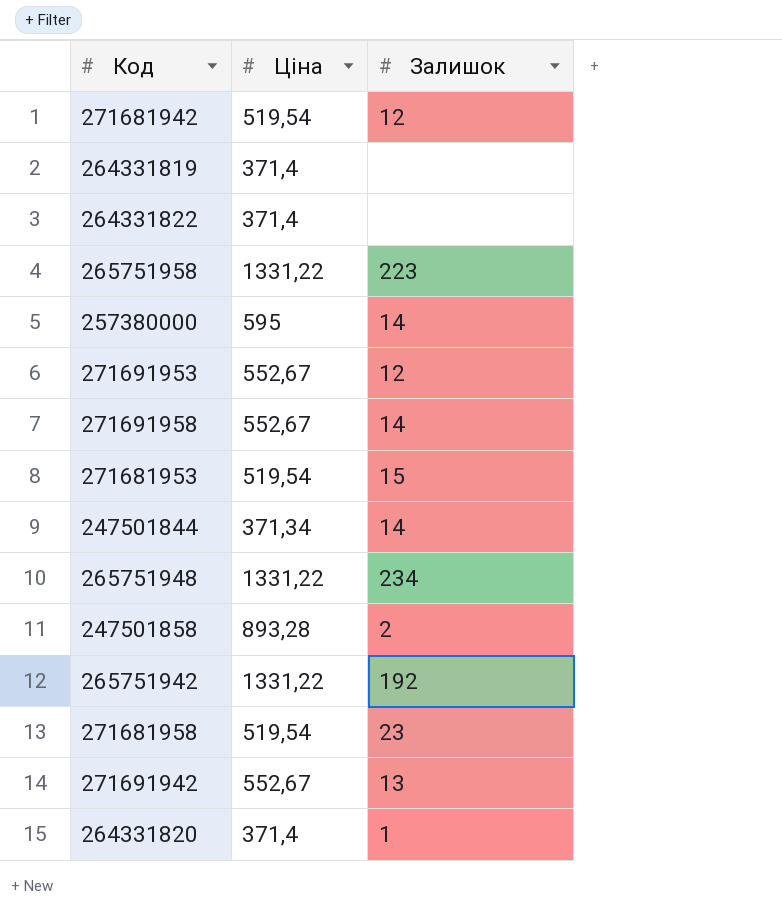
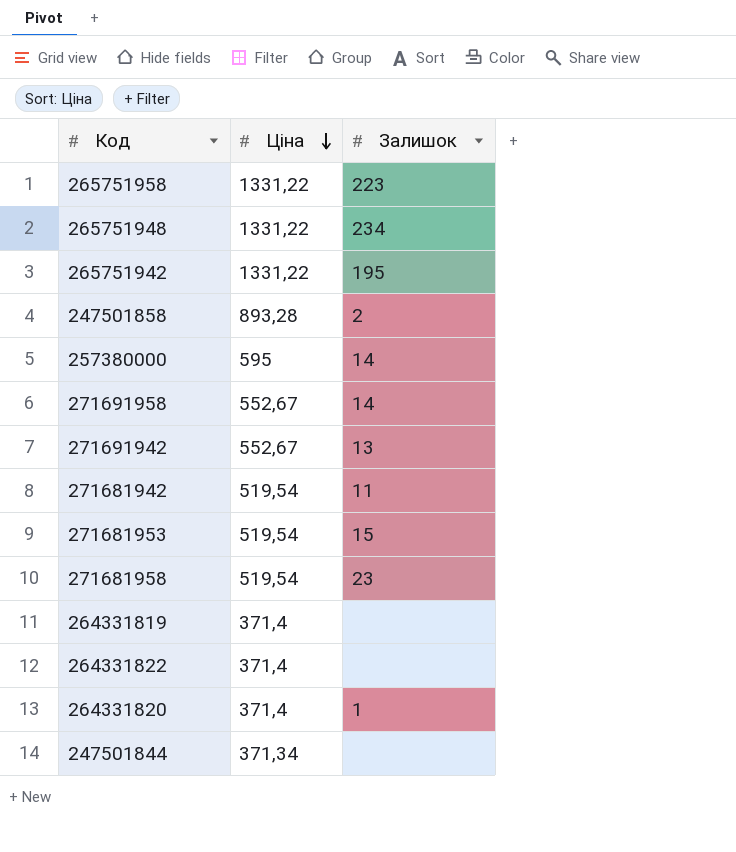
row order: none -> Ціна descending
row 271691953: 552,67 | 12 -> none
265751942 | Залишок: 192 -> 195
271681942 | Залишок: 12 -> 11
247501844 | Залишок: 14 -> none

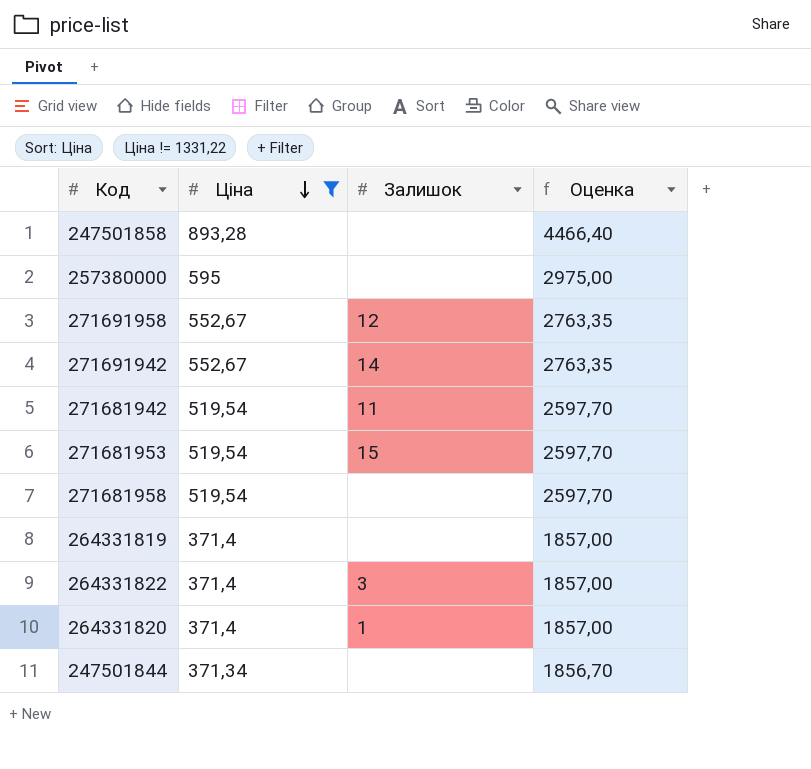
filter: none -> Ціна != 1331,22
column Оценка | formula: none -> [Ціна] * 5
247501858 | Залишок: 2 -> none
257380000 | Залишок: 14 -> none
271691958 | Залишок: 14 -> 12
271691942 | Залишок: 13 -> 14
271681958 | Залишок: 23 -> none
264331822 | Залишок: none -> 3

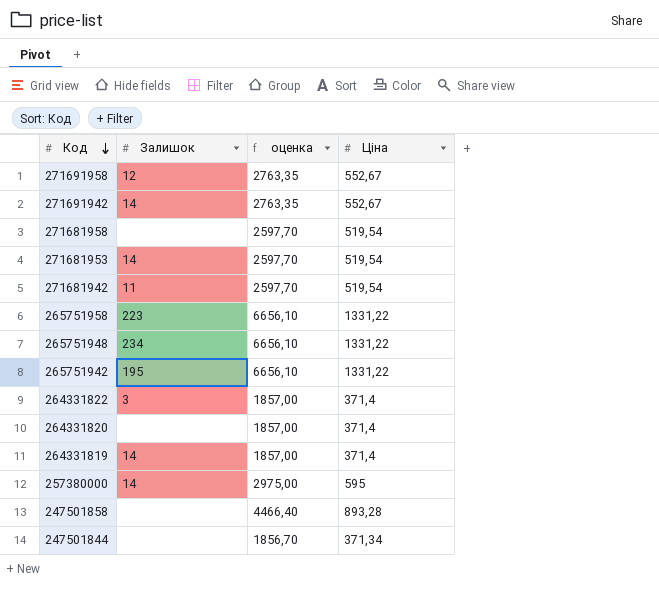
filter: Ціна != 1331,22 -> none
row order: Ціна descending -> Код descending
column name: Оценка -> оценка
column Ціна | position: 2 -> 4
271681953 | Залишок: 15 -> 14
264331820 | Залишок: 1 -> none
264331819 | Залишок: none -> 14
257380000 | Залишок: none -> 14

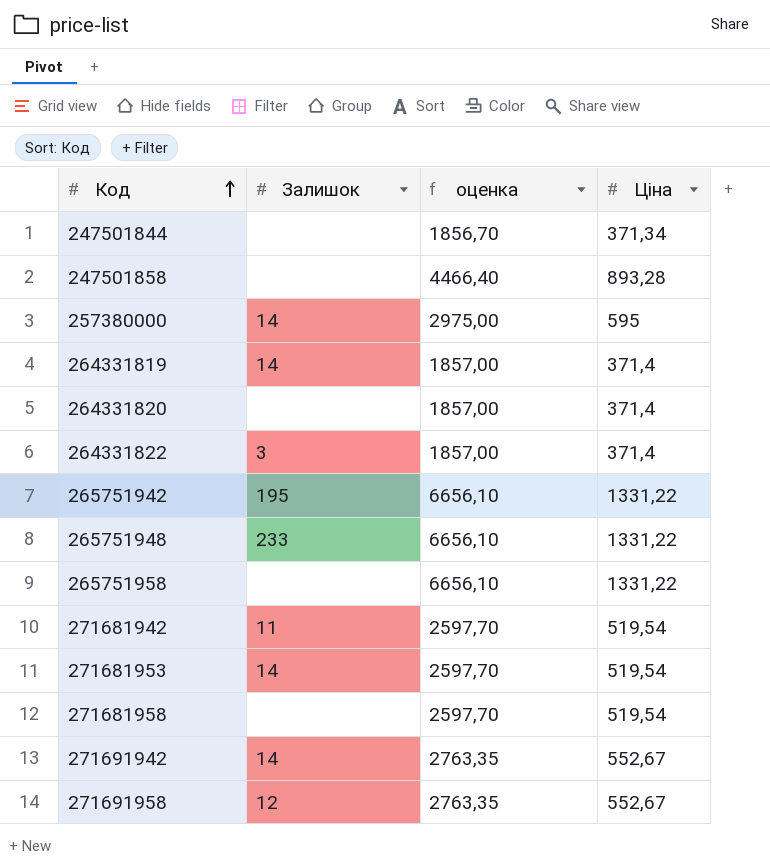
row order: Код descending -> Код ascending
265751948 | Залишок: 234 -> 233
265751958 | Залишок: 223 -> none

